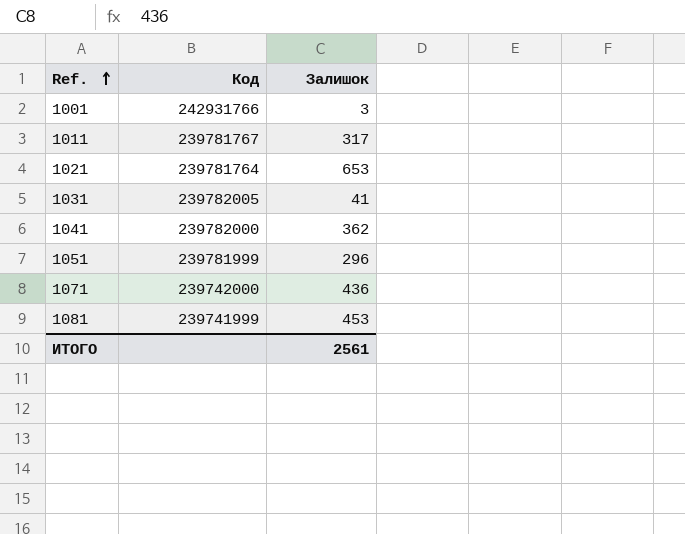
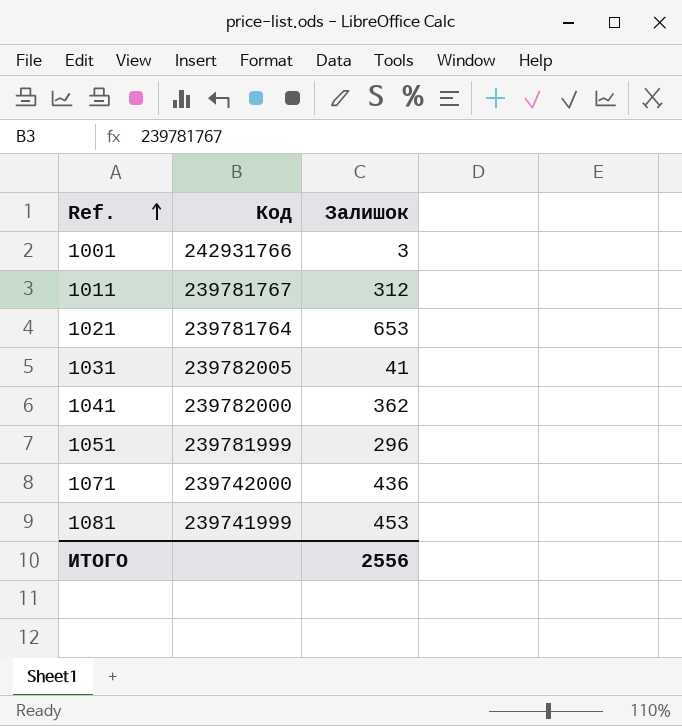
1011 | Залишок: 317 -> 312
ИТОГО | Залишок: 2561 -> 2556

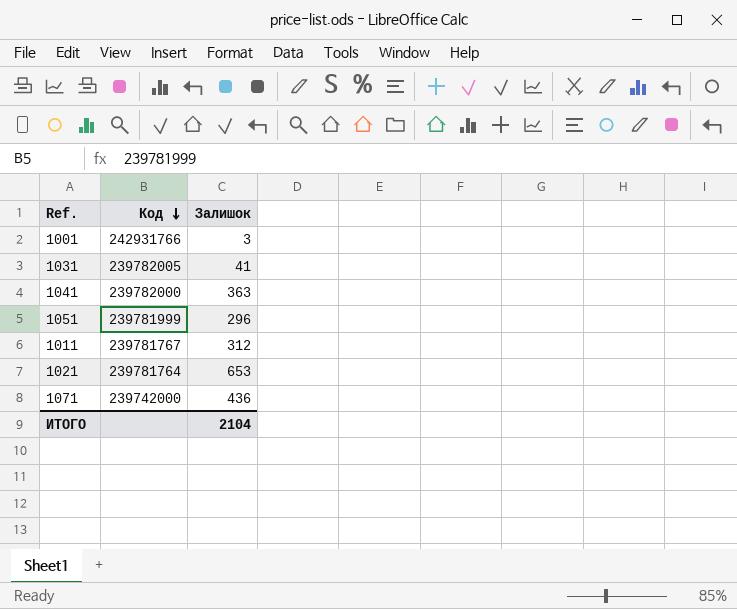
row order: Ref. ascending -> Код descending
row 1081: 239741999 | 453 -> none
1041 | Залишок: 362 -> 363
ИТОГО | Залишок: 2556 -> 2104

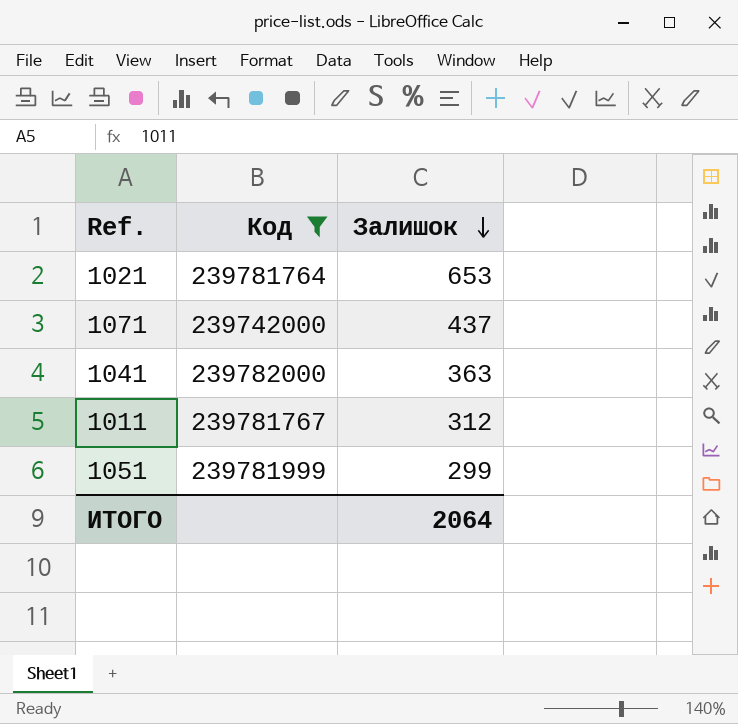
filter: none -> Код <= 239782000
row order: Код descending -> Залишок descending
1071 | Залишок: 436 -> 437
1051 | Залишок: 296 -> 299
ИТОГО | Залишок: 2104 -> 2064

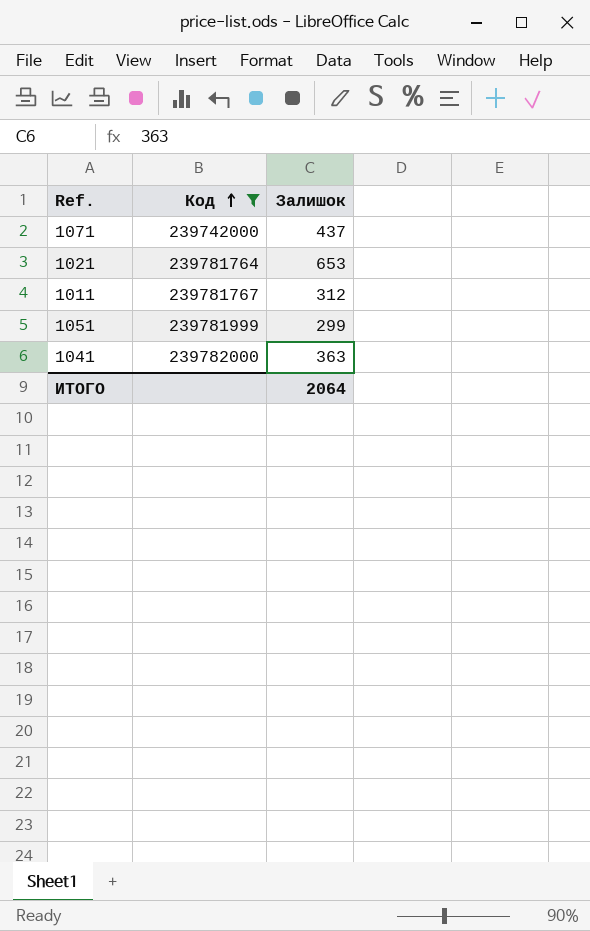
row order: Залишок descending -> Код ascending

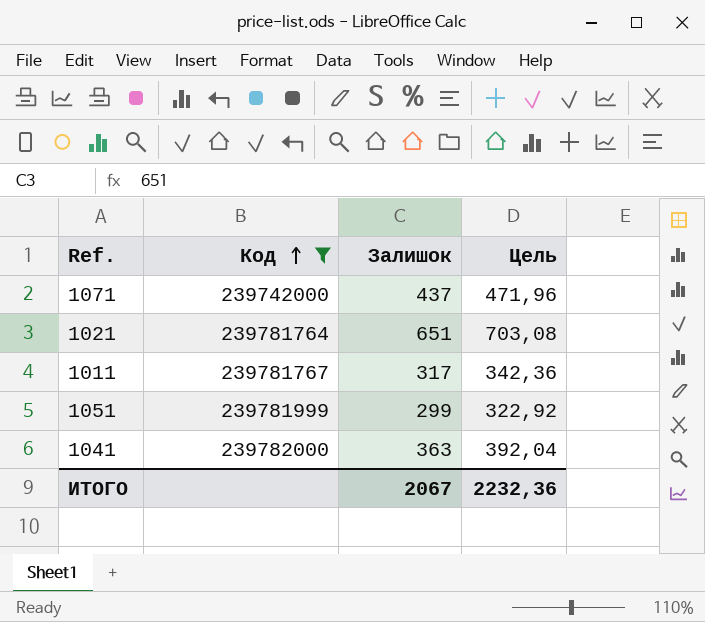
column Цель | formula: none -> [Залишок] * 1,08
1021 | Залишок: 653 -> 651
1011 | Залишок: 312 -> 317
ИТОГО | Залишок: 2064 -> 2067

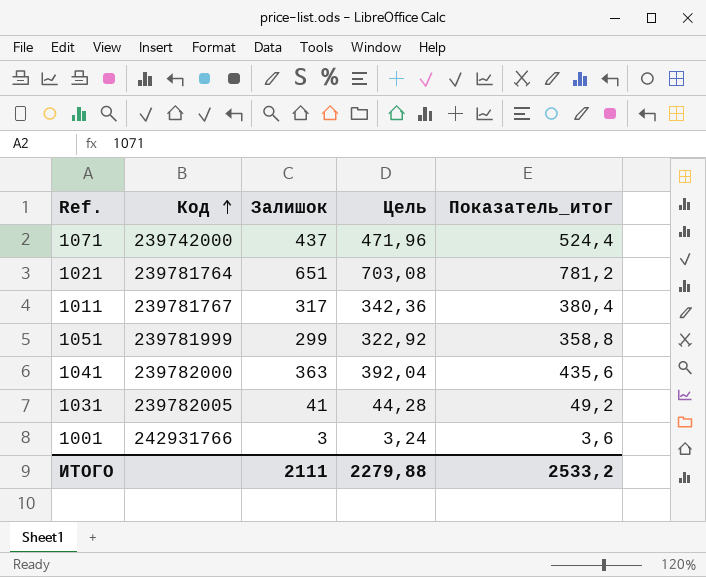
filter: Код <= 239782000 -> none
column Показатель_итог | formula: none -> [Залишок] * 1,2
ИТОГО | Залишок: 2067 -> 2111
ИТОГО | Цель: 2232,36 -> 2279,88

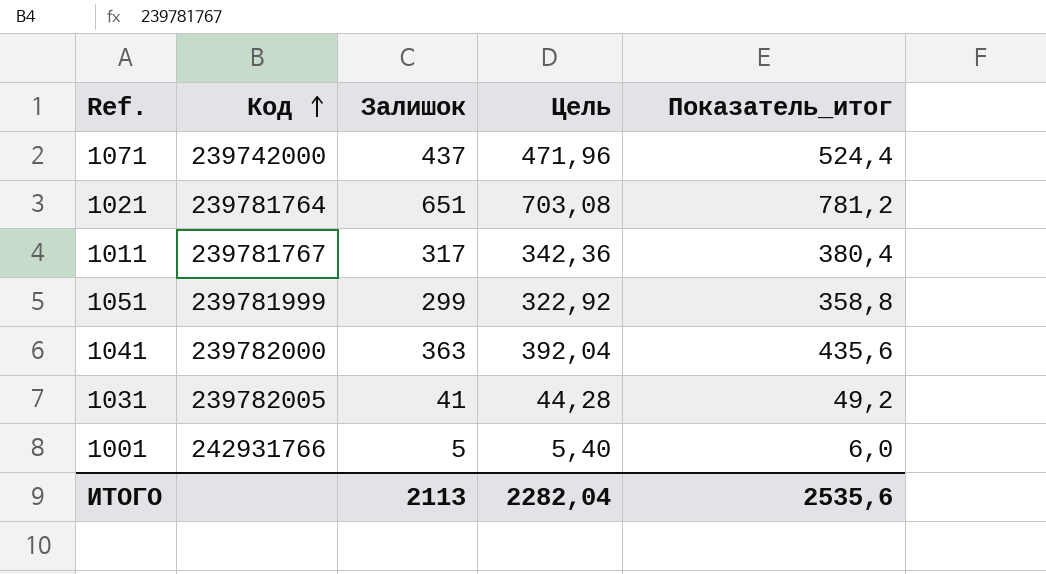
1001 | Залишок: 3 -> 5
1001 | Цель: 3,24 -> 5,40
1001 | Показатель_итог: 3,6 -> 6,0
ИТОГО | Залишок: 2111 -> 2113
ИТОГО | Цель: 2279,88 -> 2282,04
ИТОГО | Показатель_итог: 2533,2 -> 2535,6

